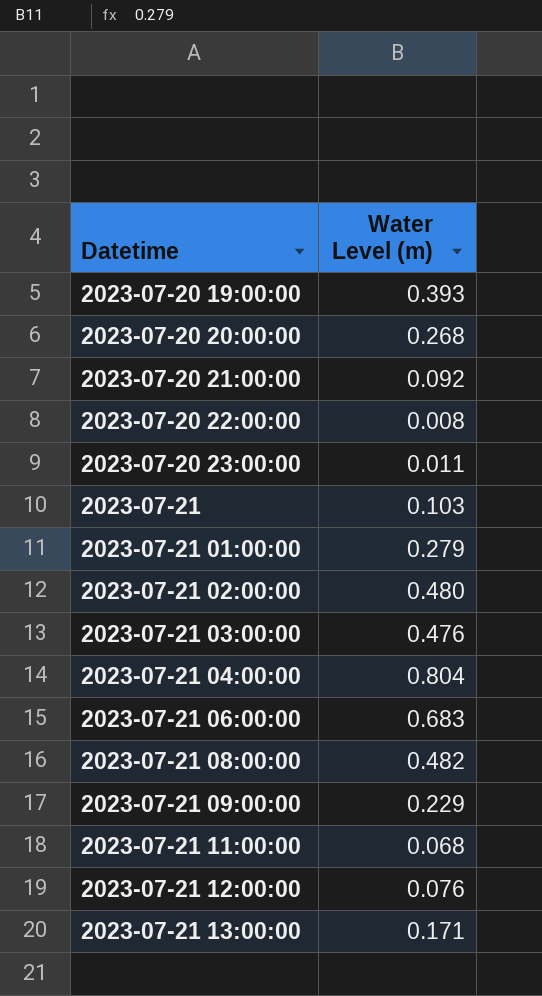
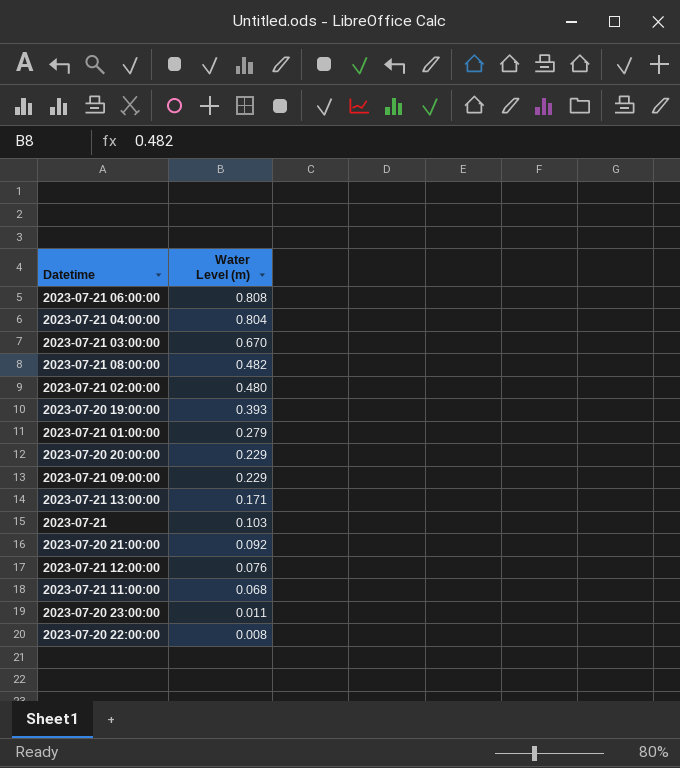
row order: Datetime ascending -> Water Level (m) descending
2023-07-21 06:00:00 | Water Level (m): 0.683 -> 0.808
2023-07-21 03:00:00 | Water Level (m): 0.476 -> 0.670
2023-07-20 20:00:00 | Water Level (m): 0.268 -> 0.229

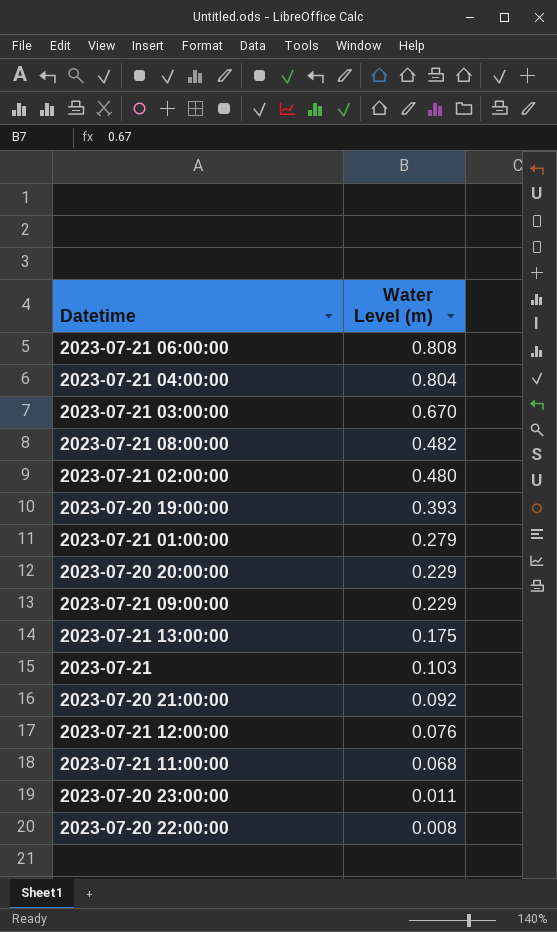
2023-07-21 13:00:00 | Water Level (m): 0.171 -> 0.175

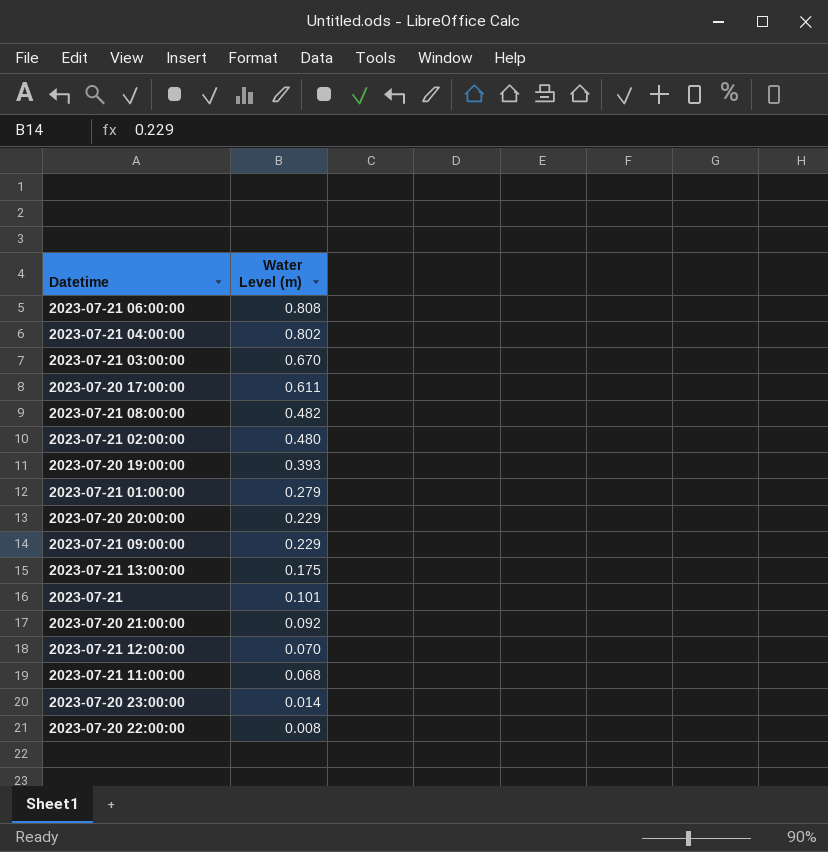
2023-07-21 04:00:00 | Water Level (m): 0.804 -> 0.802
row 2023-07-20 17:00:00: none -> 0.611
2023-07-21 | Water Level (m): 0.103 -> 0.101
2023-07-21 12:00:00 | Water Level (m): 0.076 -> 0.070
2023-07-20 23:00:00 | Water Level (m): 0.011 -> 0.014

